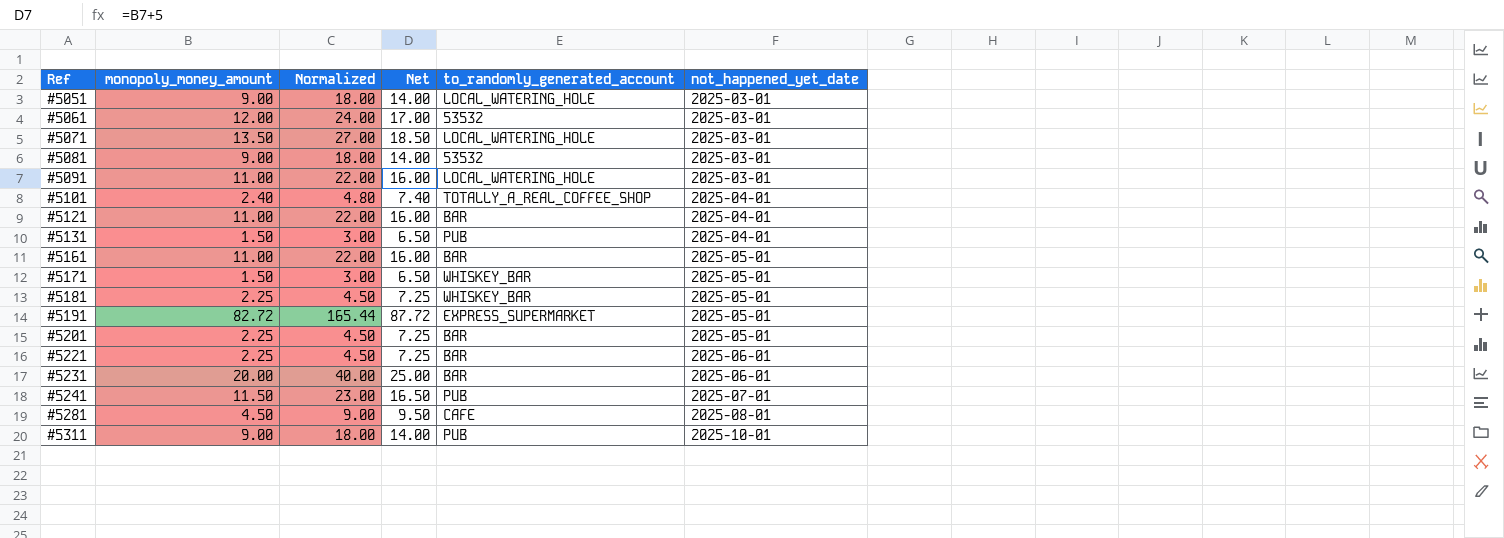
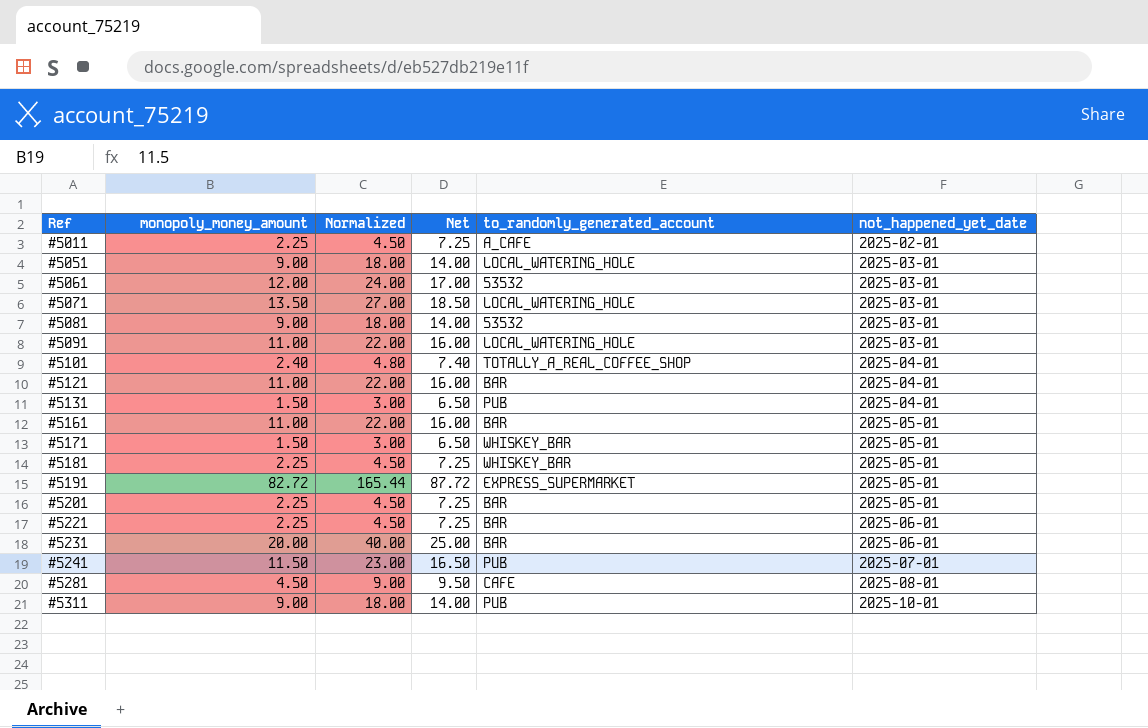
row #5011: none -> 2.25 | 4.50 | 7.25 | A_CAFE | 2025-02-01

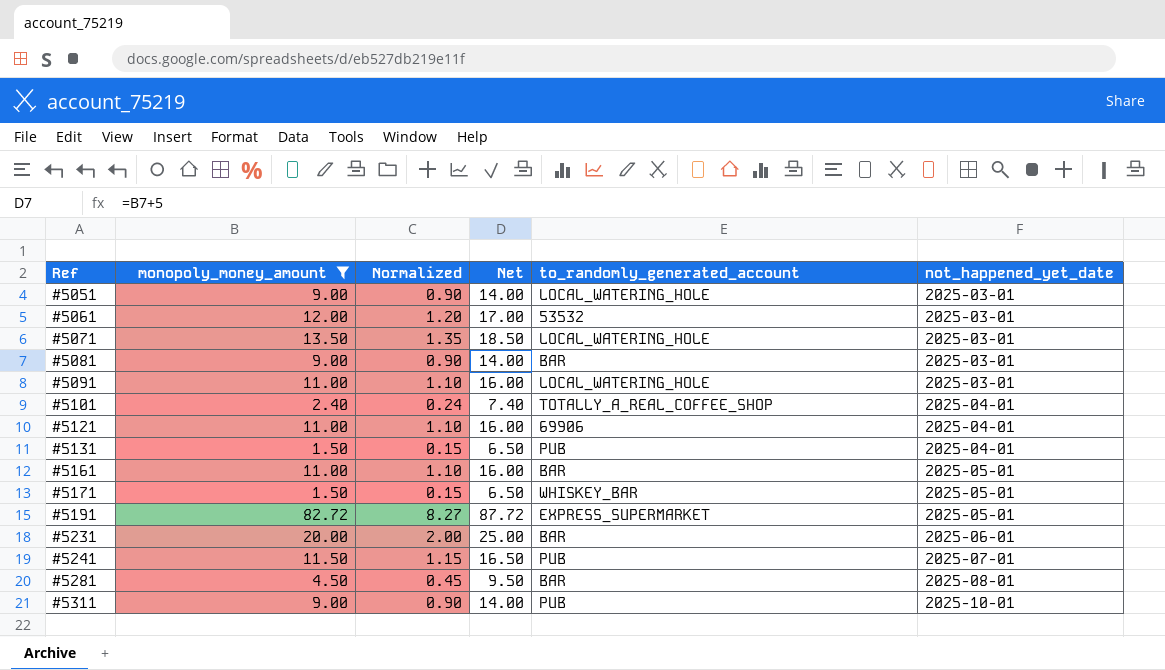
filter: none -> monopoly_money_amount != 2.25
column Normalized | formula: [monopoly_money_amount] * 2 -> [monopoly_money_amount] * 0.1
#5081 | to_randomly_generated_account: 53532 -> BAR
#5121 | to_randomly_generated_account: BAR -> 69906
#5281 | to_randomly_generated_account: CAFE -> BAR

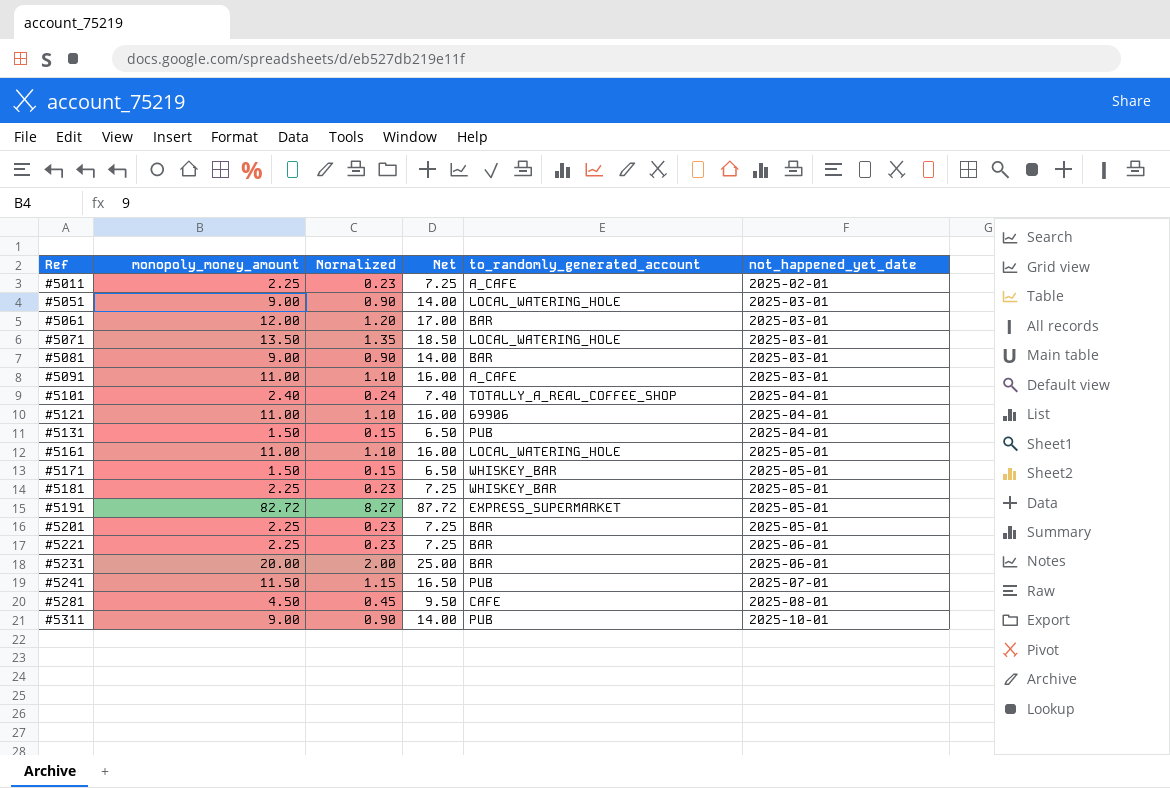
filter: monopoly_money_amount != 2.25 -> none
#5061 | to_randomly_generated_account: 53532 -> BAR
#5091 | to_randomly_generated_account: LOCAL_WATERING_HOLE -> A_CAFE
#5161 | to_randomly_generated_account: BAR -> LOCAL_WATERING_HOLE
#5281 | to_randomly_generated_account: BAR -> CAFE

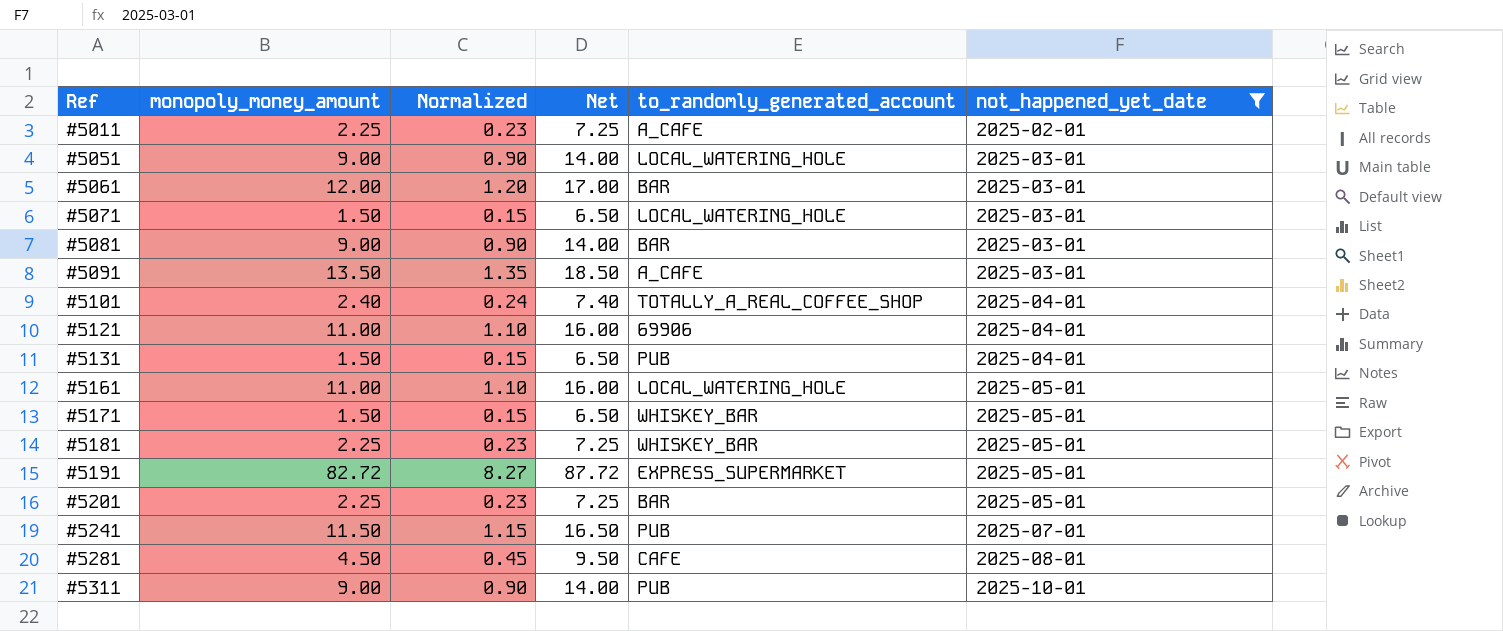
filter: none -> not_happened_yet_date != 2025-06-01
#5071 | monopoly_money_amount: 13.50 -> 1.50
#5071 | Normalized: 1.35 -> 0.15
#5071 | Net: 18.50 -> 6.50
#5091 | monopoly_money_amount: 11.00 -> 13.50
#5091 | Normalized: 1.10 -> 1.35
#5091 | Net: 16.00 -> 18.50

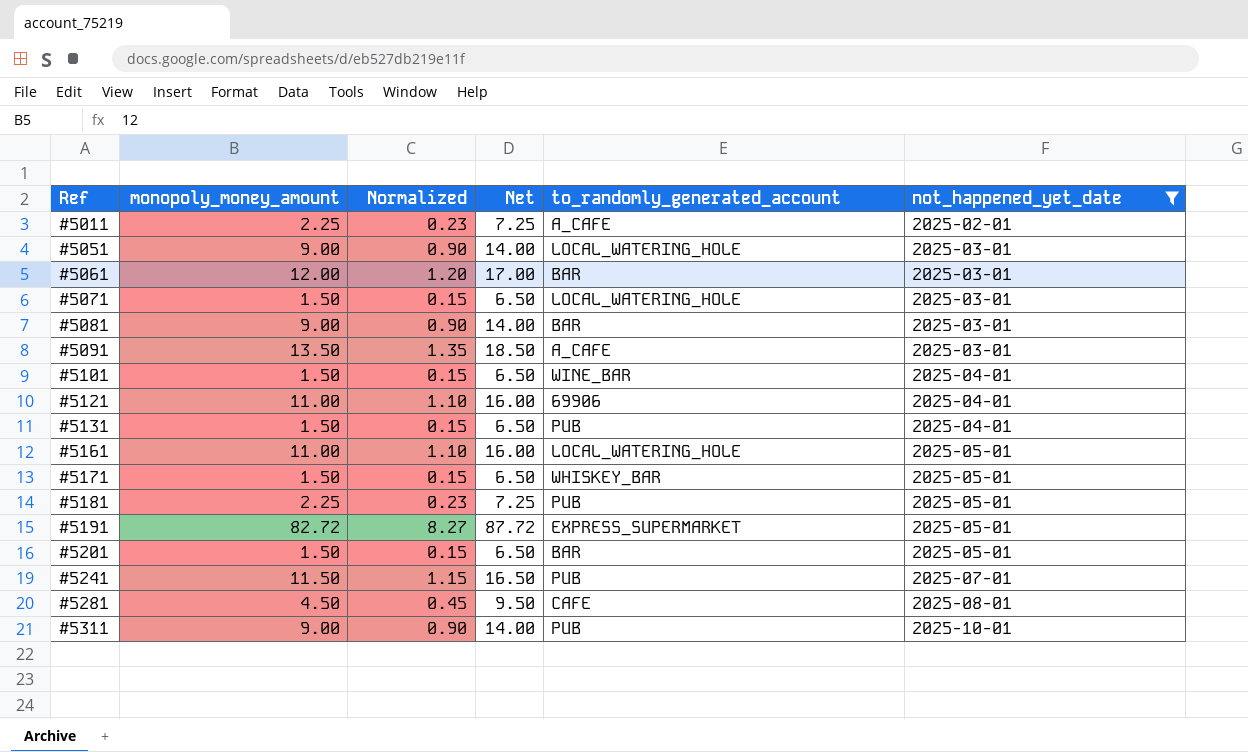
#5101 | monopoly_money_amount: 2.40 -> 1.50
#5101 | Normalized: 0.24 -> 0.15
#5101 | Net: 7.40 -> 6.50
#5101 | to_randomly_generated_account: TOTALLY_A_REAL_COFFEE_SHOP -> WINE_BAR
#5181 | to_randomly_generated_account: WHISKEY_BAR -> PUB
#5201 | monopoly_money_amount: 2.25 -> 1.50
#5201 | Normalized: 0.23 -> 0.15
#5201 | Net: 7.25 -> 6.50

